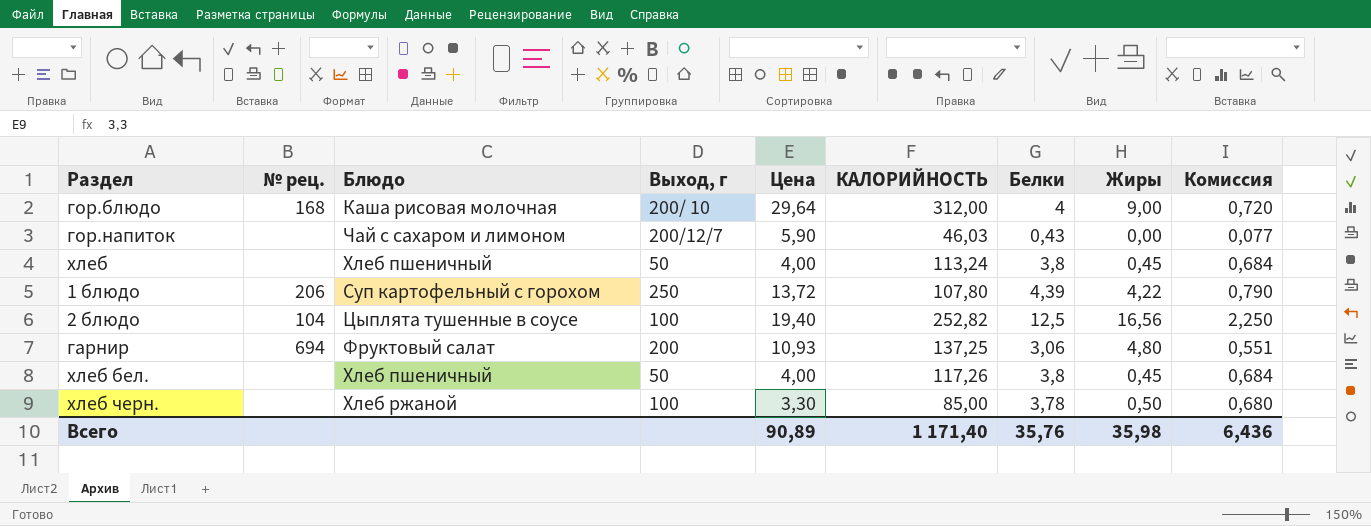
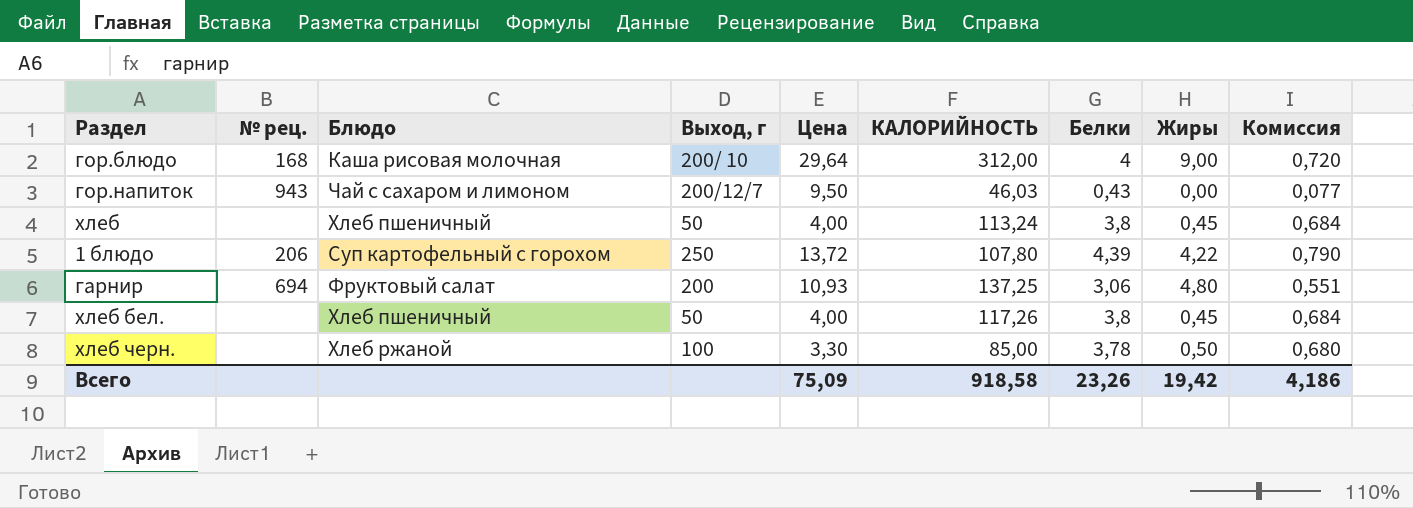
row 2 блюдо: 104 | Цыплята тушенные в соусе | 100 | 19,40 | 252,82 | 12,5 | 16,56 | 2,250 -> none
гор.напиток | № рец.: none -> 943
гор.напиток | Цена: 5,90 -> 9,50
Всего | Цена: 90,89 -> 75,09
Всего | КАЛОРИЙНОСТЬ: 1 171,40 -> 918,58
Всего | Белки: 35,76 -> 23,26
Всего | Жиры: 35,98 -> 19,42
Всего | Комиссия: 6,436 -> 4,186

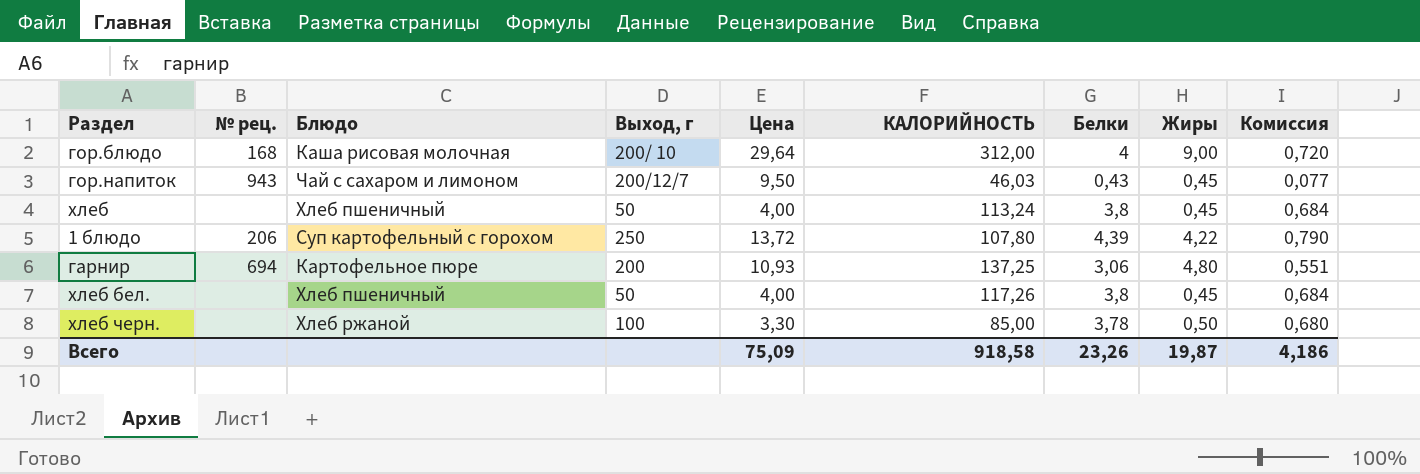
гор.напиток | Жиры: 0,00 -> 0,45
гарнир | Блюдо: Фруктовый салат -> Картофельное пюре
Всего | Жиры: 19,42 -> 19,87

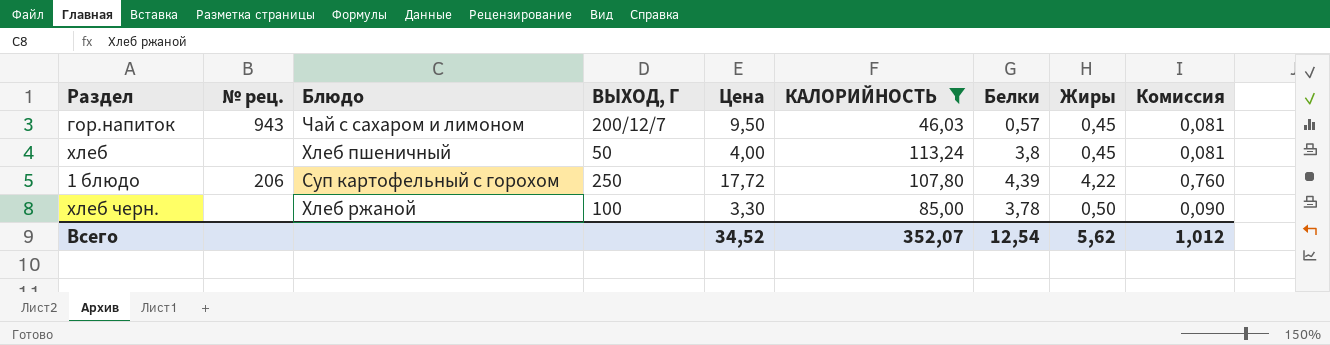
filter: none -> КАЛОРИЙНОСТЬ <= 113,24
column name: Выход, г -> ВЫХОД, Г
column Комиссия | formula: [Белки] * 0,18 -> [Жиры] * 0,18
гор.напиток | Белки: 0,43 -> 0,57
1 блюдо | Цена: 13,72 -> 17,72
Всего | Цена: 75,09 -> 34,52
Всего | КАЛОРИЙНОСТЬ: 918,58 -> 352,07
Всего | Белки: 23,26 -> 12,54
Всего | Жиры: 19,87 -> 5,62
Всего | Комиссия: 4,186 -> 1,012

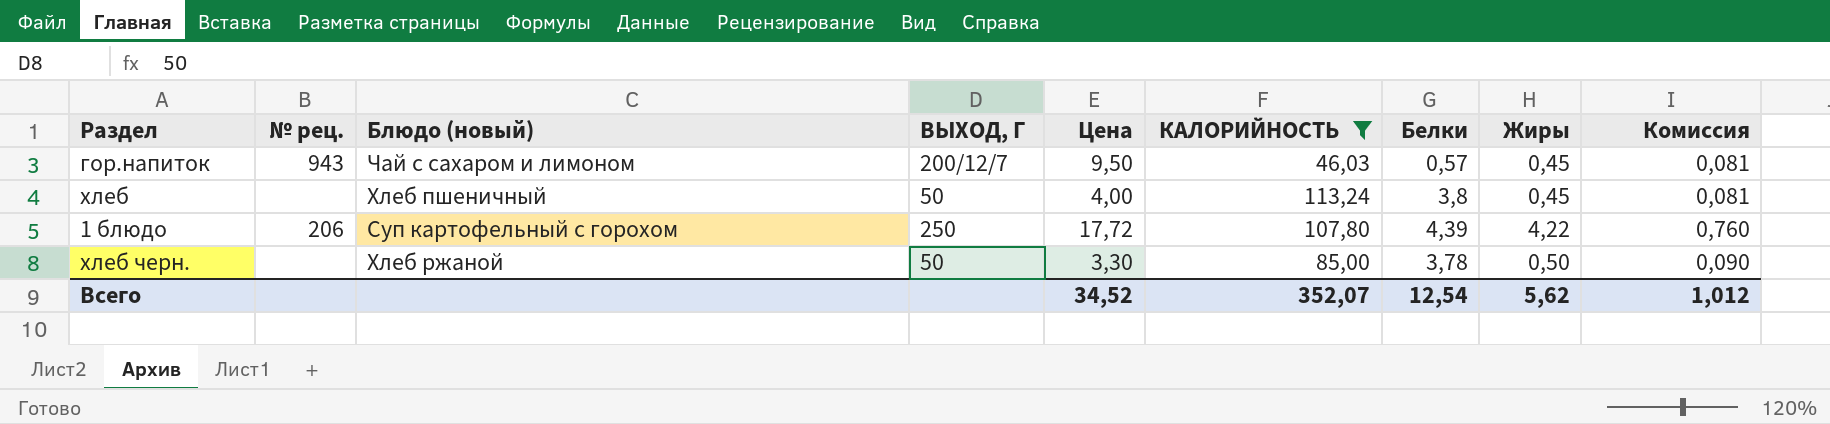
column name: Блюдо -> Блюдо (новый)
хлеб черн. | ВЫХОД, Г: 100 -> 50

